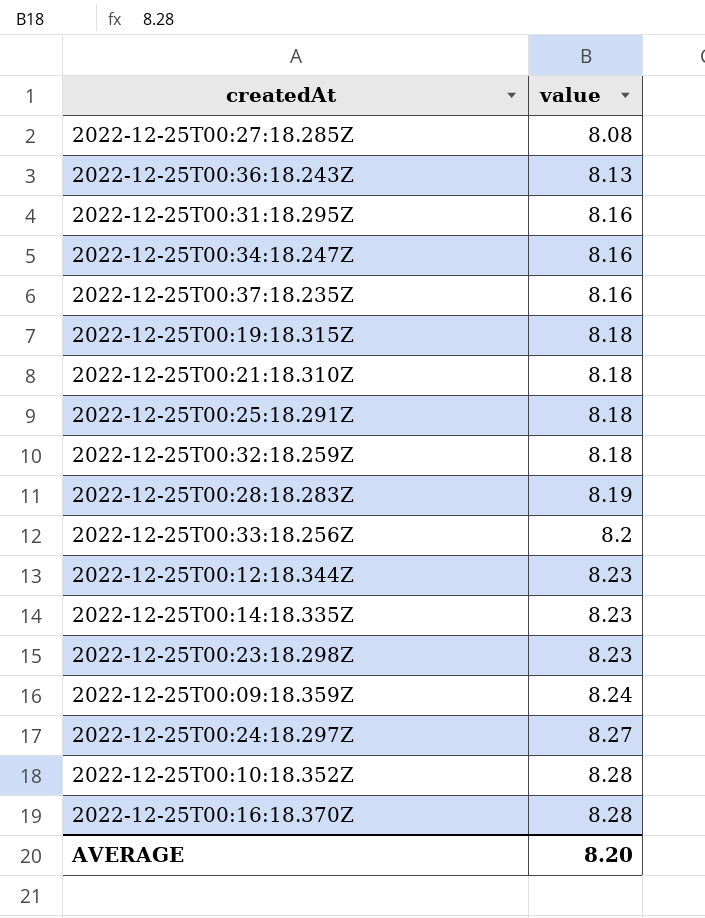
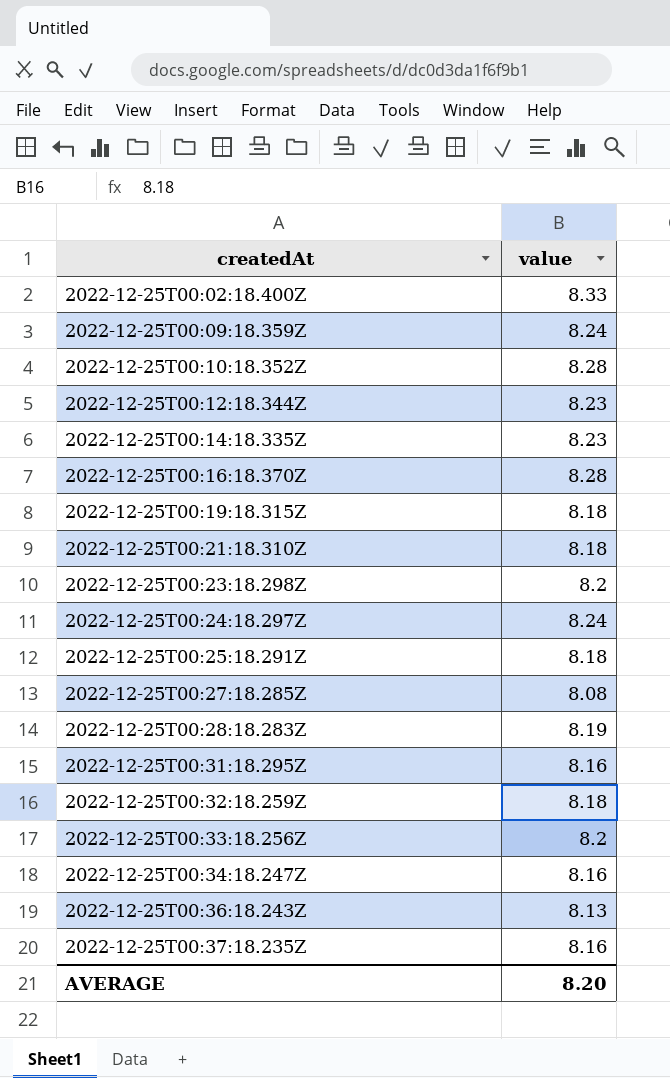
row order: value ascending -> createdAt ascending
row 2022-12-25T00:02:18.400Z: none -> 8.33
2022-12-25T00:23:18.298Z | value: 8.23 -> 8.2
2022-12-25T00:24:18.297Z | value: 8.27 -> 8.24

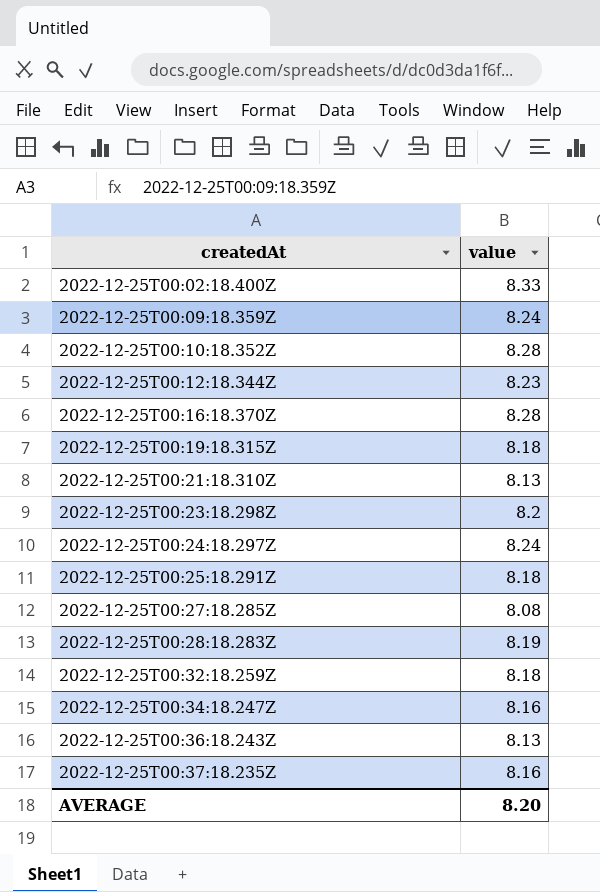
row 2022-12-25T00:14:18.335Z: 8.23 -> none
row 2022-12-25T00:31:18.295Z: 8.16 -> none
row 2022-12-25T00:33:18.256Z: 8.2 -> none
2022-12-25T00:21:18.310Z | value: 8.18 -> 8.13

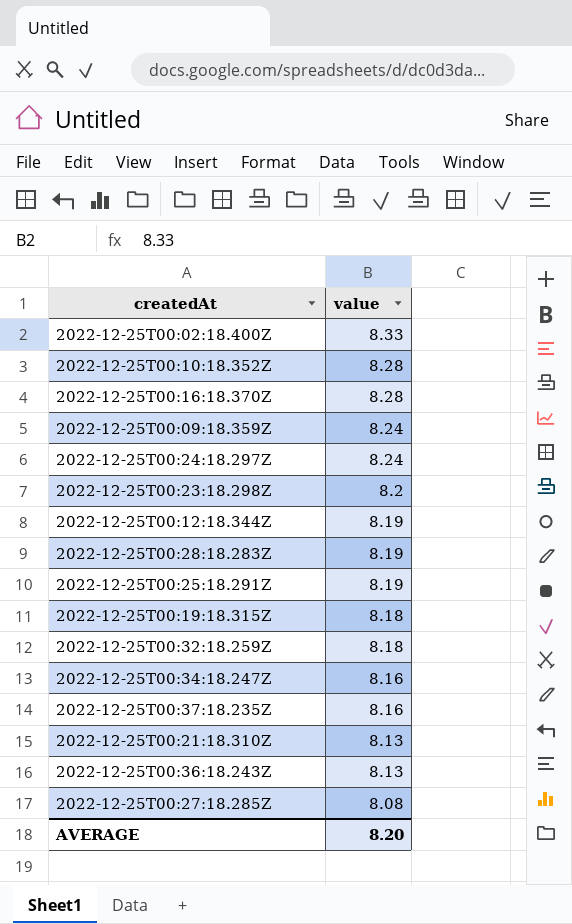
row order: createdAt ascending -> value descending
2022-12-25T00:12:18.344Z | value: 8.23 -> 8.19
2022-12-25T00:25:18.291Z | value: 8.18 -> 8.19

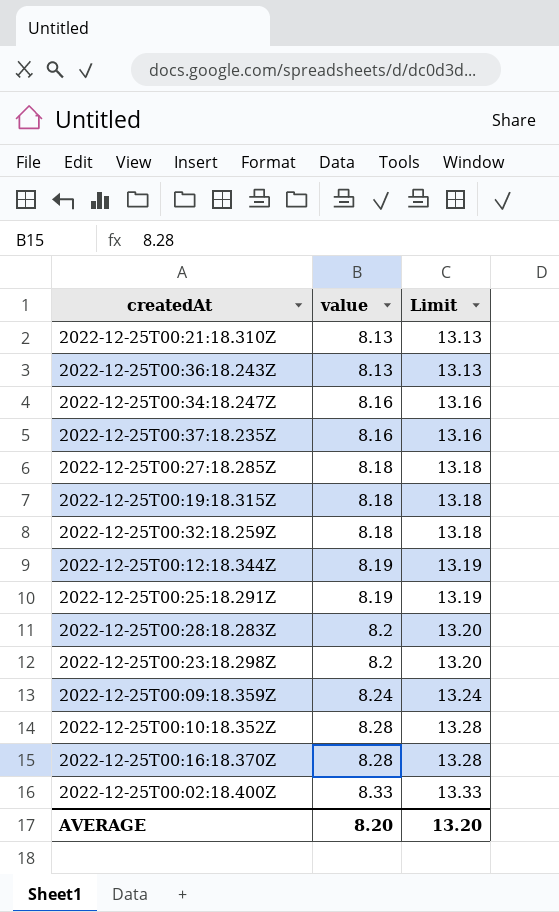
row order: value descending -> value ascending
column Limit | formula: none -> [value] + 5
row 2022-12-25T00:24:18.297Z: 8.24 -> none
2022-12-25T00:27:18.285Z | value: 8.08 -> 8.18
2022-12-25T00:28:18.283Z | value: 8.19 -> 8.2

